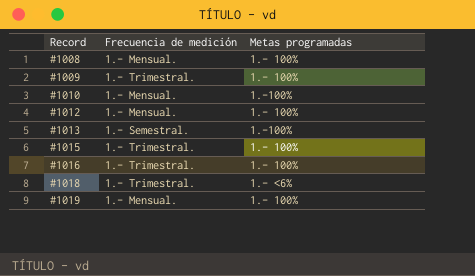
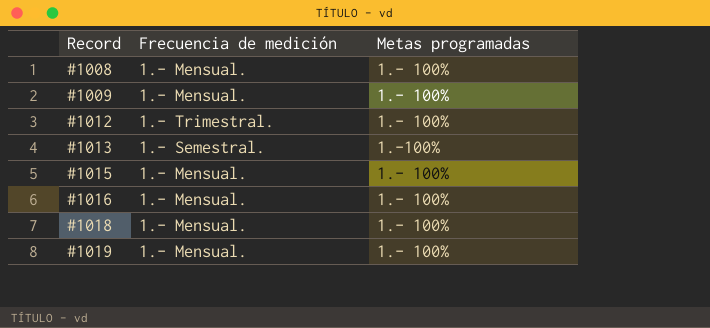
row #1010: 1.- Mensual. | 1.-100% -> none
#1009 | Frecuencia de medición: 1.- Trimestral. -> 1.- Mensual.
#1012 | Frecuencia de medición: 1.- Mensual. -> 1.- Trimestral.
#1015 | Frecuencia de medición: 1.- Trimestral. -> 1.- Mensual.
#1016 | Frecuencia de medición: 1.- Trimestral. -> 1.- Mensual.
#1018 | Frecuencia de medición: 1.- Trimestral. -> 1.- Mensual.
#1018 | Metas programadas: 1.- <6% -> 1.- 100%

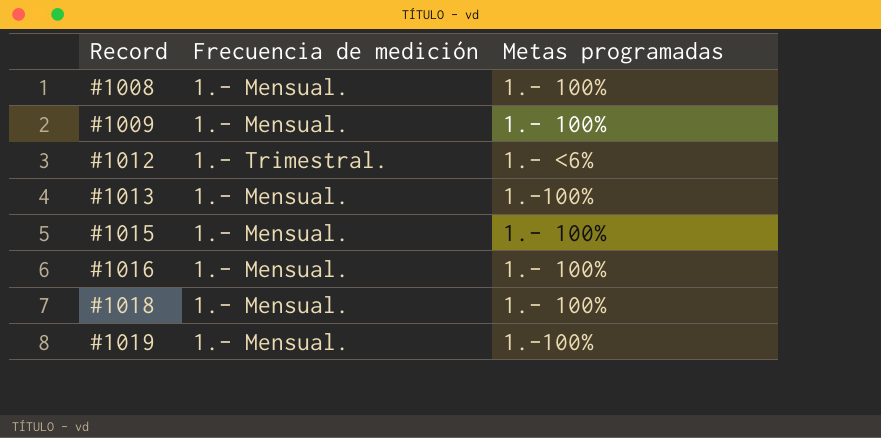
#1012 | Metas programadas: 1.- 100% -> 1.- <6%
#1013 | Frecuencia de medición: 1.- Semestral. -> 1.- Mensual.
#1019 | Metas programadas: 1.- 100% -> 1.-100%

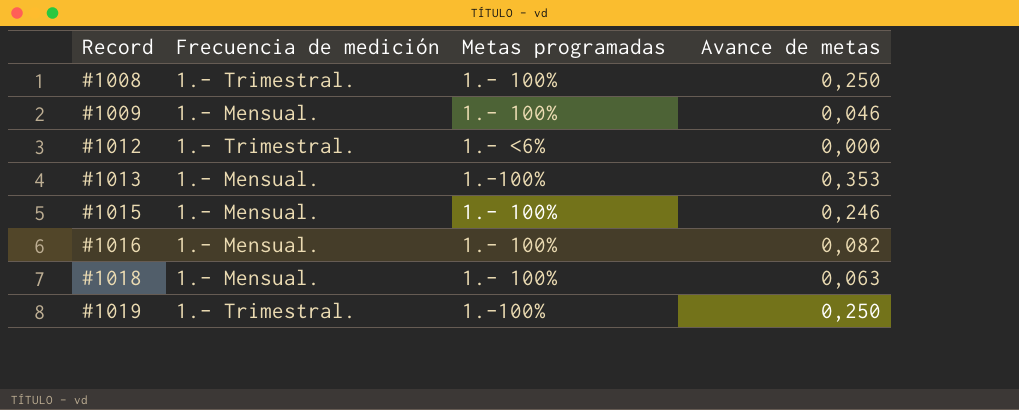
column Avance de metas | position: none -> 4
#1008 | Frecuencia de medición: 1.- Mensual. -> 1.- Trimestral.
#1019 | Frecuencia de medición: 1.- Mensual. -> 1.- Trimestral.

